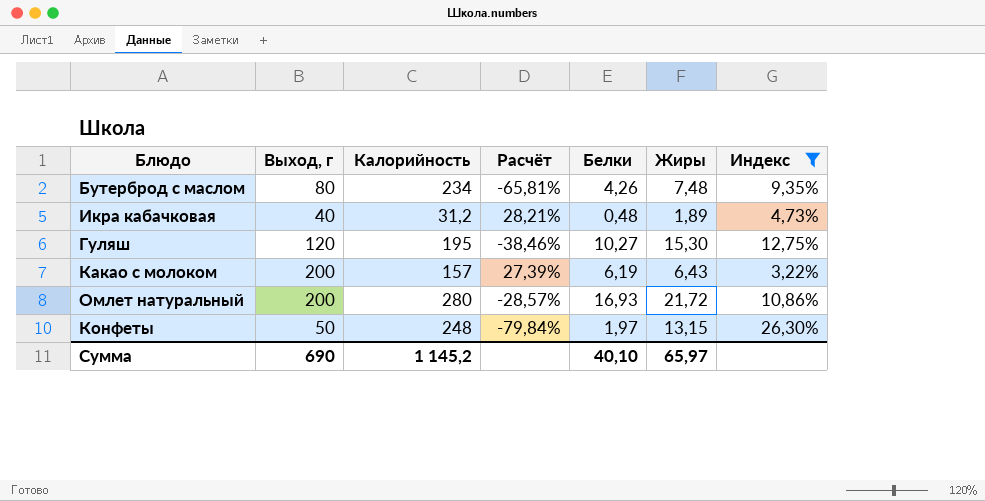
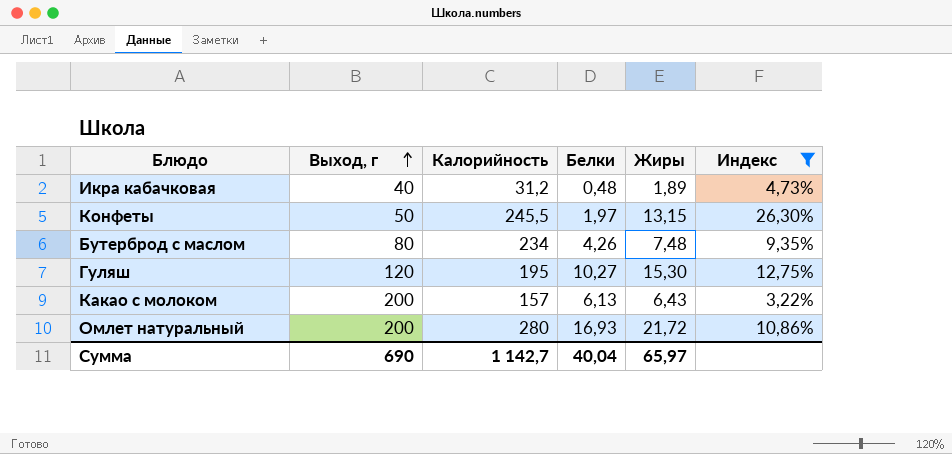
row order: none -> Выход, г ascending
column Расчёт | formula: ([Выход, г] - [Калорийность]) / [Калорийность] -> none
Конфеты | Калорийность: 248 -> 245,5
Какао с молоком | Белки: 6,19 -> 6,13
Сумма | Калорийность: 1 145,2 -> 1 142,7
Сумма | Белки: 40,10 -> 40,04

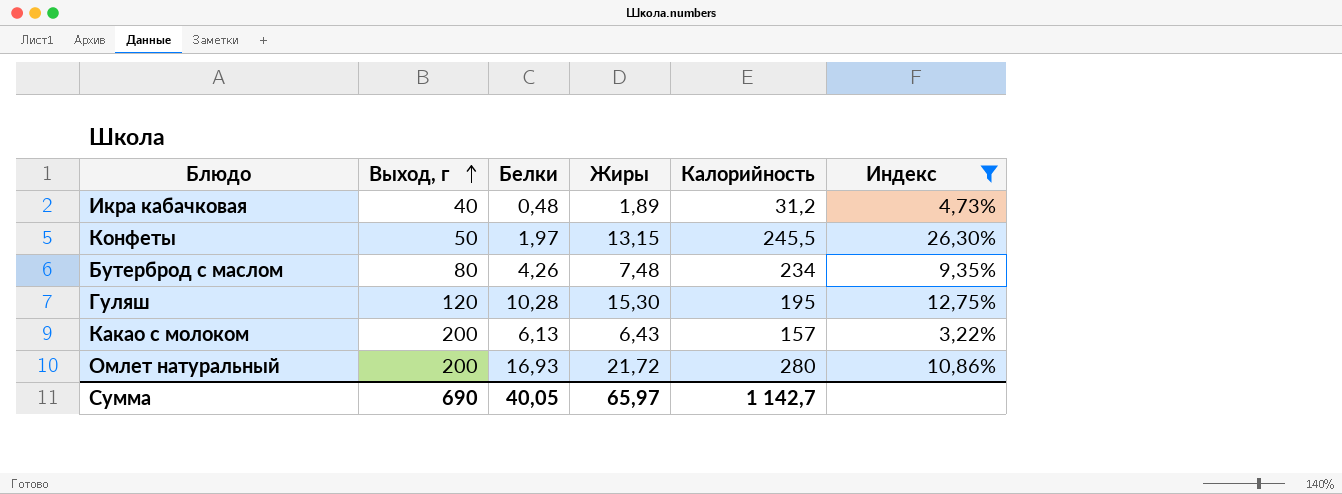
column Калорийность | position: 3 -> 5
Гуляш | Белки: 10,27 -> 10,28
Сумма | Белки: 40,04 -> 40,05

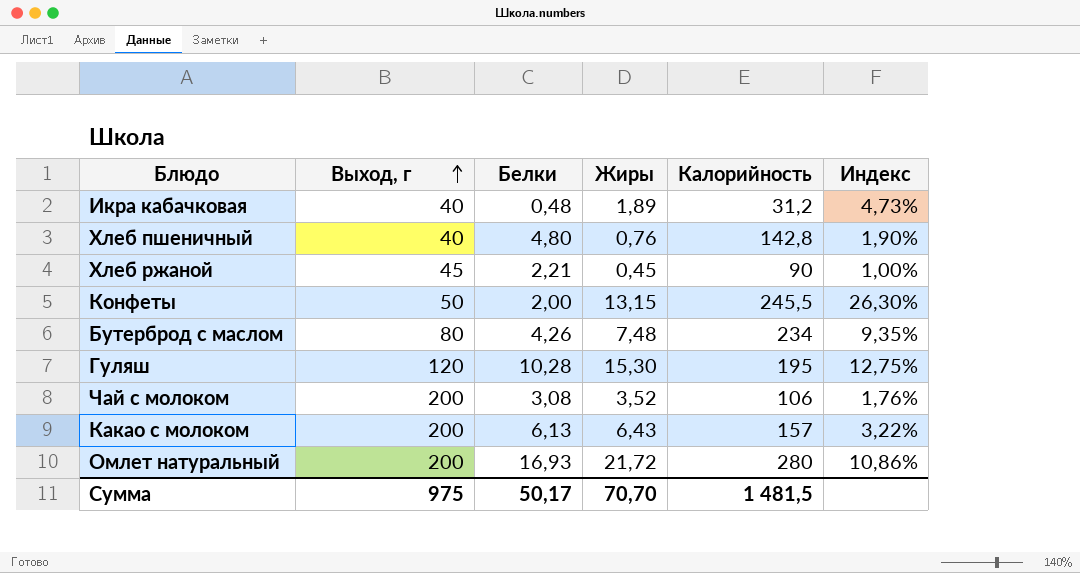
filter: Индекс >= 3,22% -> none
Конфеты | Белки: 1,97 -> 2,00
Сумма | Выход, г: 690 -> 975
Сумма | Белки: 40,05 -> 50,17
Сумма | Жиры: 65,97 -> 70,70
Сумма | Калорийность: 1 142,7 -> 1 481,5

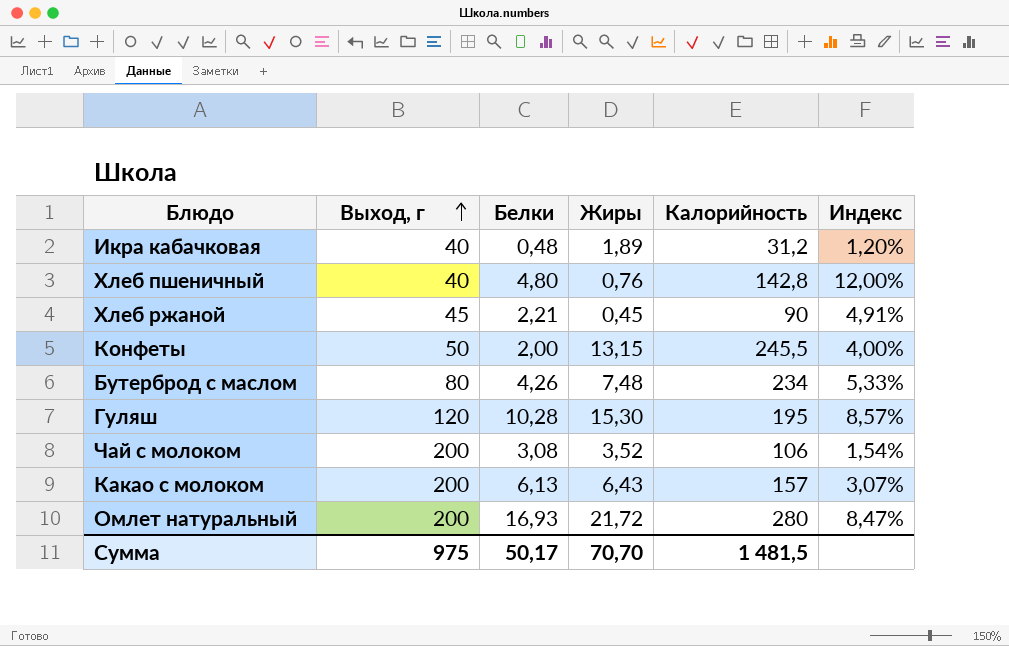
column Индекс | formula: [Жиры] / [Выход, г] -> [Белки] / [Выход, г]

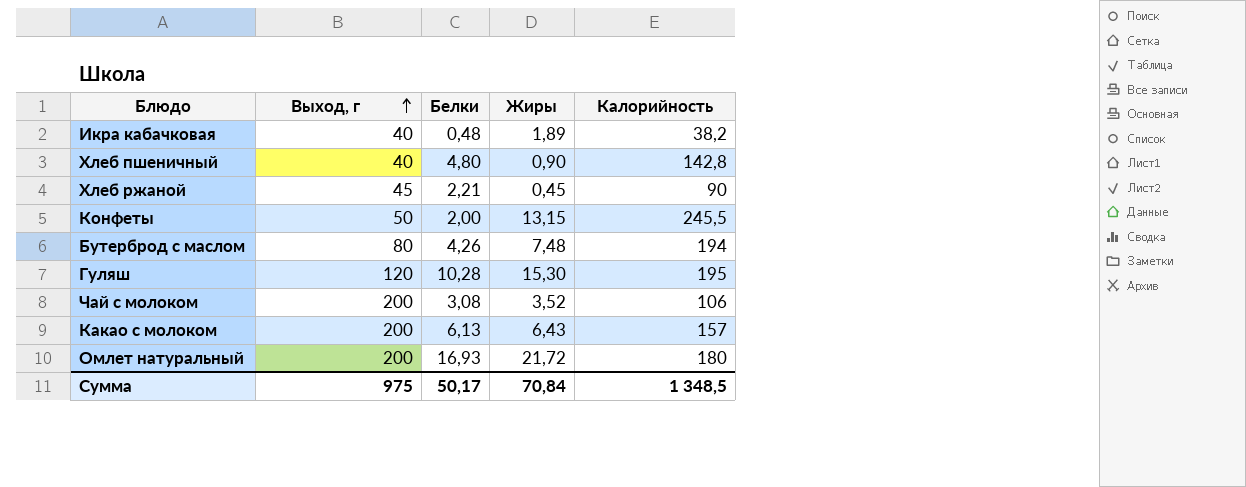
column Индекс | formula: [Белки] / [Выход, г] -> none
Икра кабачковая | Калорийность: 31,2 -> 38,2
Хлеб пшеничный | Жиры: 0,76 -> 0,90
Бутерброд с маслом | Калорийность: 234 -> 194
Омлет натуральный | Калорийность: 280 -> 180
Сумма | Жиры: 70,70 -> 70,84
Сумма | Калорийность: 1 481,5 -> 1 348,5

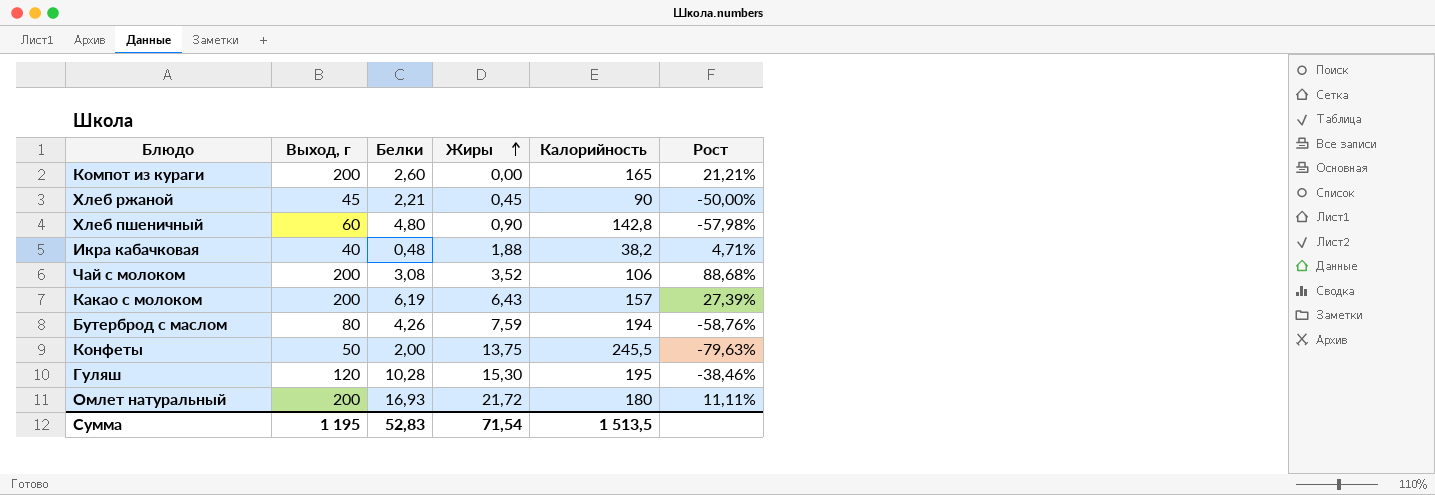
row order: Выход, г ascending -> Жиры ascending
column Рост | formula: none -> ([Выход, г] - [Калорийность]) / [Калорийность]
row Компот из кураги: none -> 200 | 2,60 | 0,00 | 165 | 21,21%
Хлеб пшеничный | Выход, г: 40 -> 60
Икра кабачковая | Жиры: 1,89 -> 1,88
Какао с молоком | Белки: 6,13 -> 6,19
Бутерброд с маслом | Жиры: 7,48 -> 7,59
Конфеты | Жиры: 13,15 -> 13,75
Сумма | Выход, г: 975 -> 1 195
Сумма | Белки: 50,17 -> 52,83
Сумма | Жиры: 70,84 -> 71,54
Сумма | Калорийность: 1 348,5 -> 1 513,5

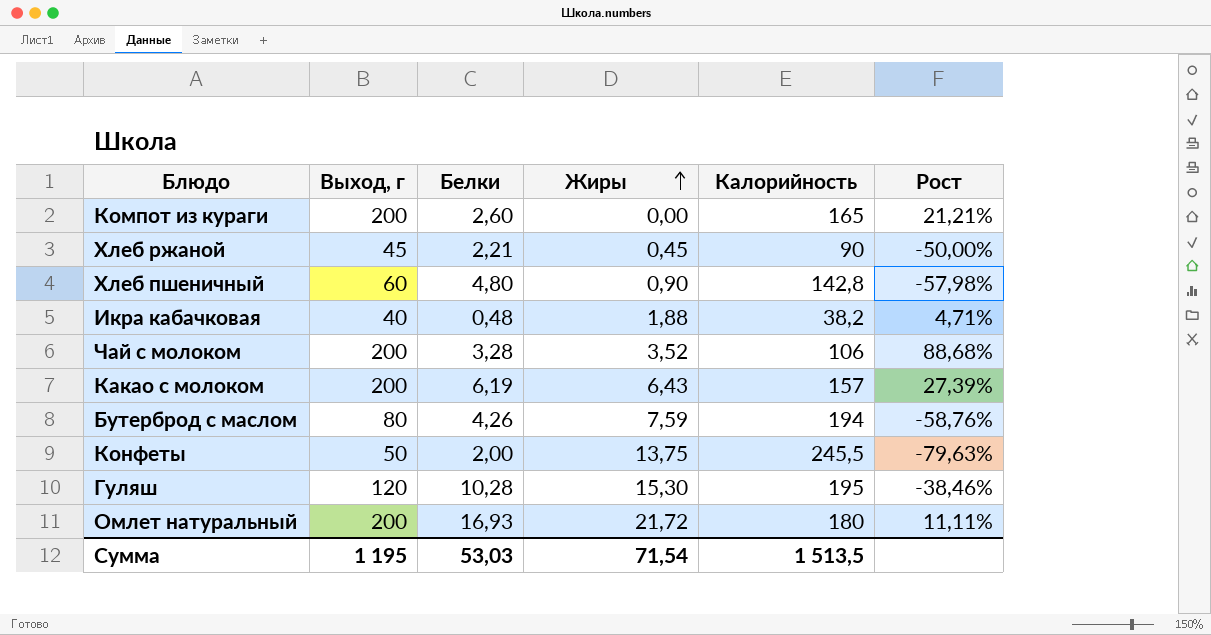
Чай с молоком | Белки: 3,08 -> 3,28
Сумма | Белки: 52,83 -> 53,03

